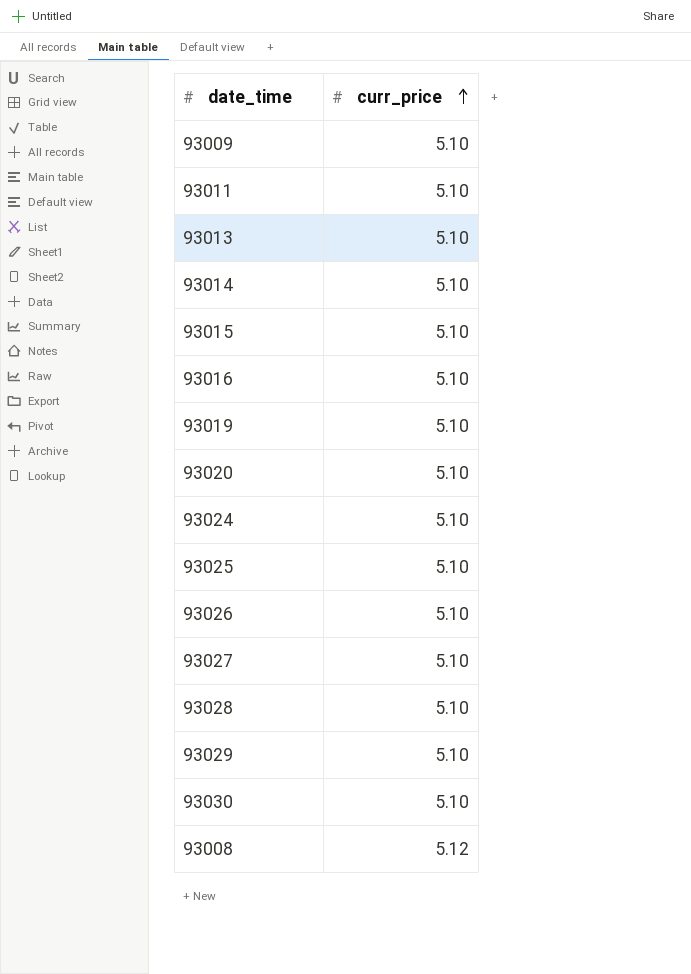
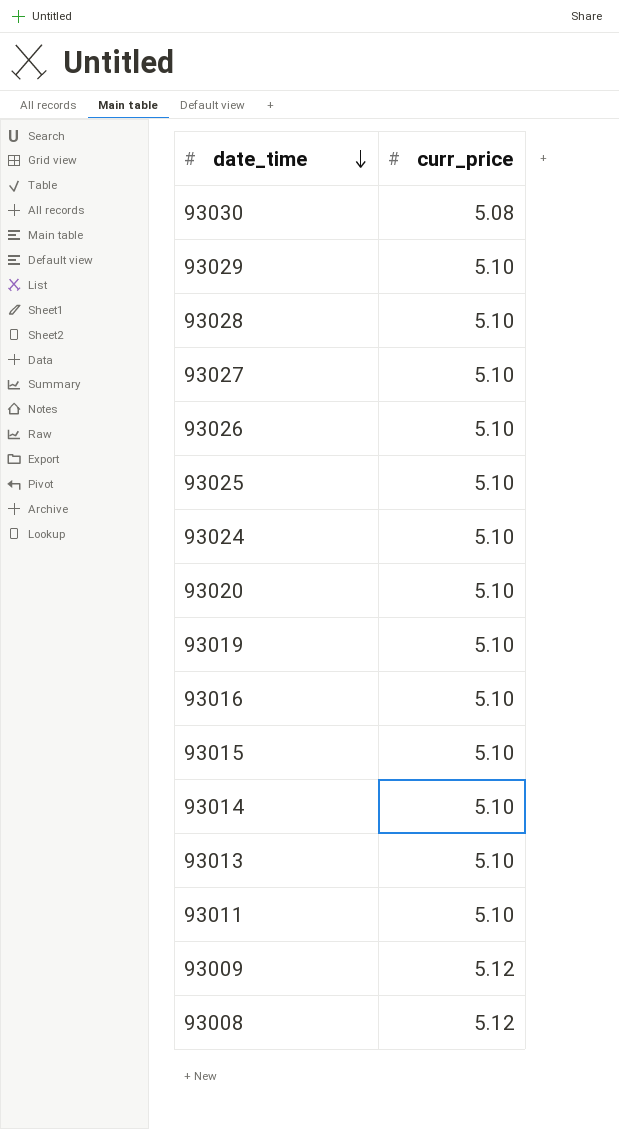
row order: curr_price ascending -> date_time descending
93030 | curr_price: 5.10 -> 5.08
93009 | curr_price: 5.10 -> 5.12

